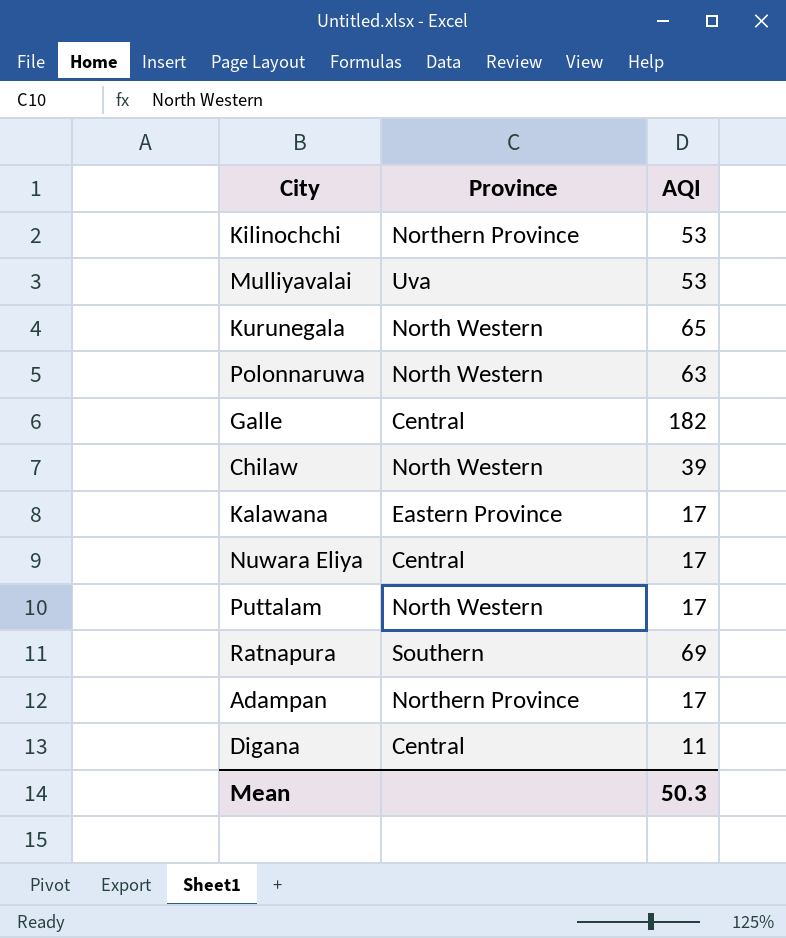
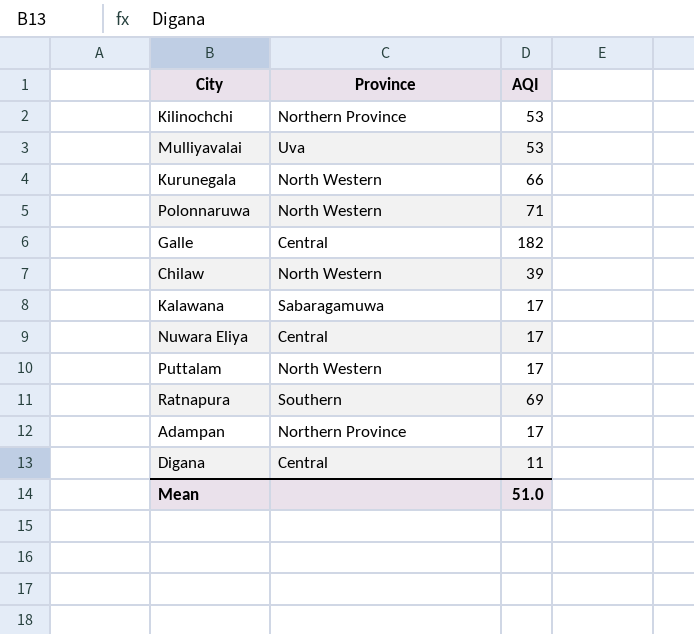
Kurunegala | AQI: 65 -> 66
Polonnaruwa | AQI: 63 -> 71
Kalawana | Province: Eastern Province -> Sabaragamuwa
Mean | AQI: 50.3 -> 51.0

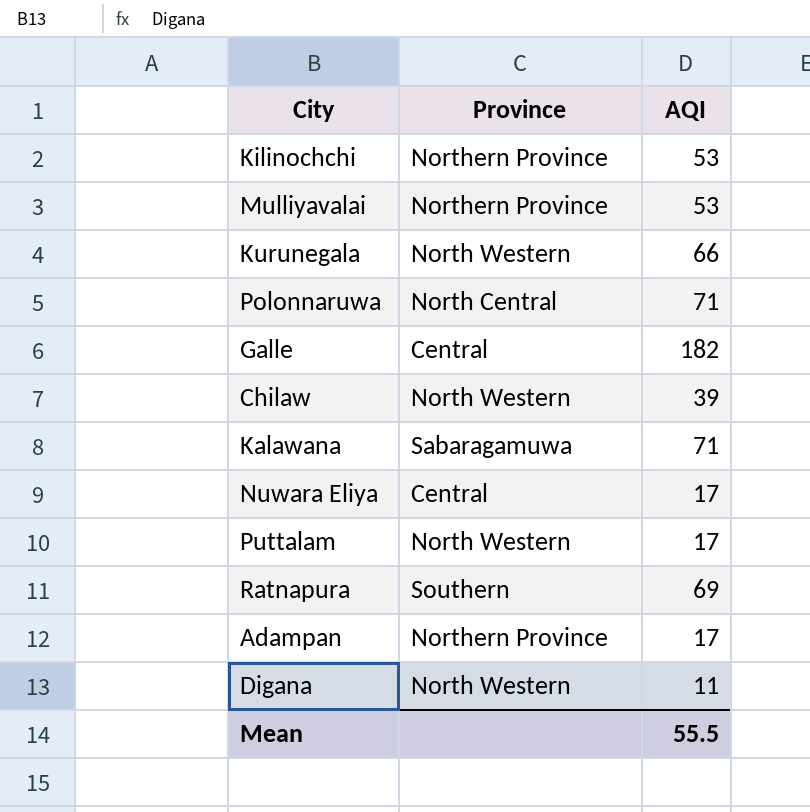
Mulliyavalai | Province: Uva -> Northern Province
Polonnaruwa | Province: North Western -> North Central
Kalawana | AQI: 17 -> 71
Digana | Province: Central -> North Western
Mean | AQI: 51.0 -> 55.5

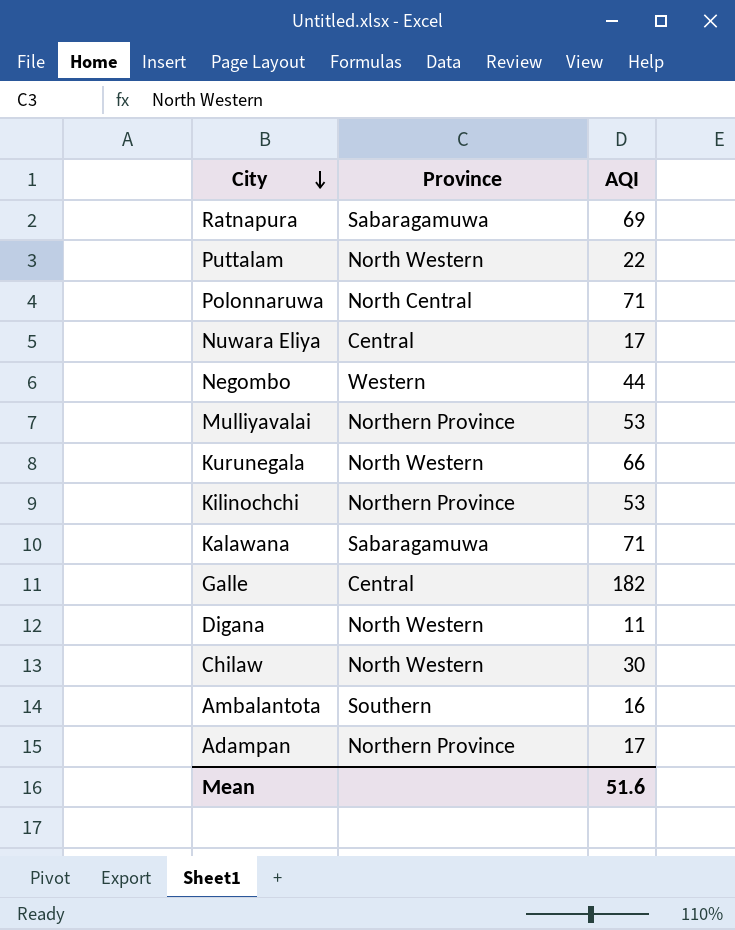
row order: none -> City descending
Ratnapura | Province: Southern -> Sabaragamuwa
Puttalam | AQI: 17 -> 22
row Negombo: none -> Western | 44
Chilaw | AQI: 39 -> 30
row Ambalantota: none -> Southern | 16
Mean | AQI: 55.5 -> 51.6

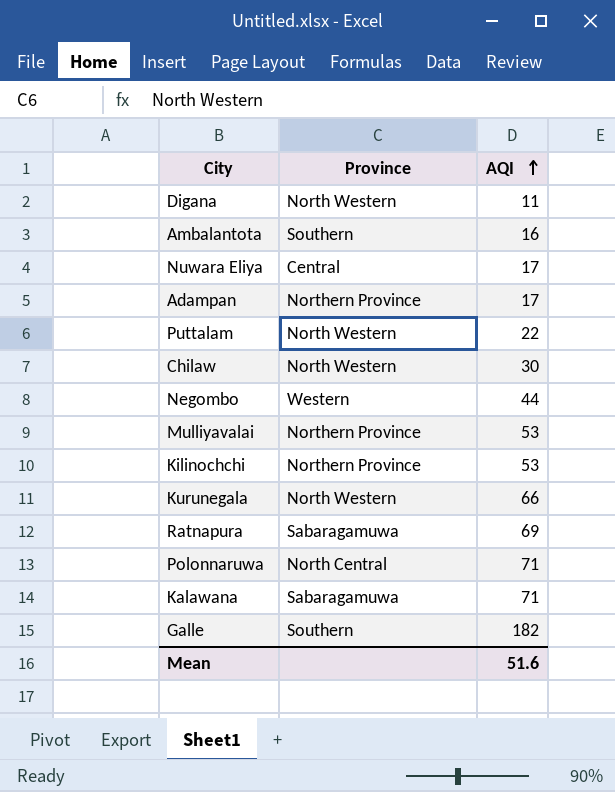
row order: City descending -> AQI ascending
Galle | Province: Central -> Southern

